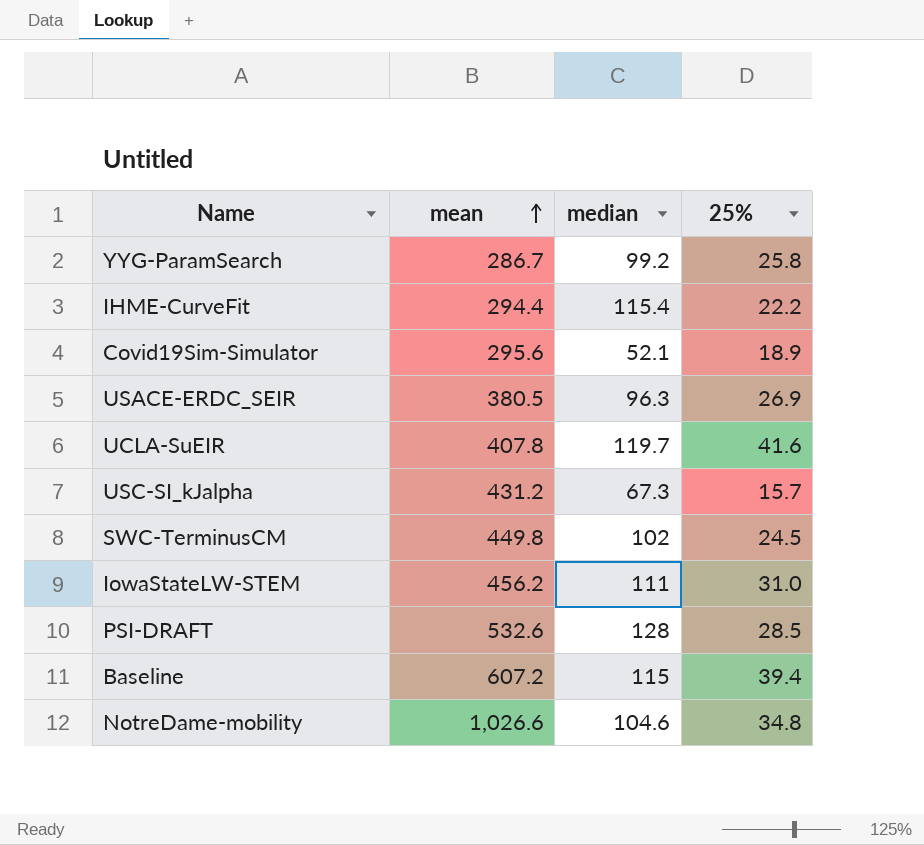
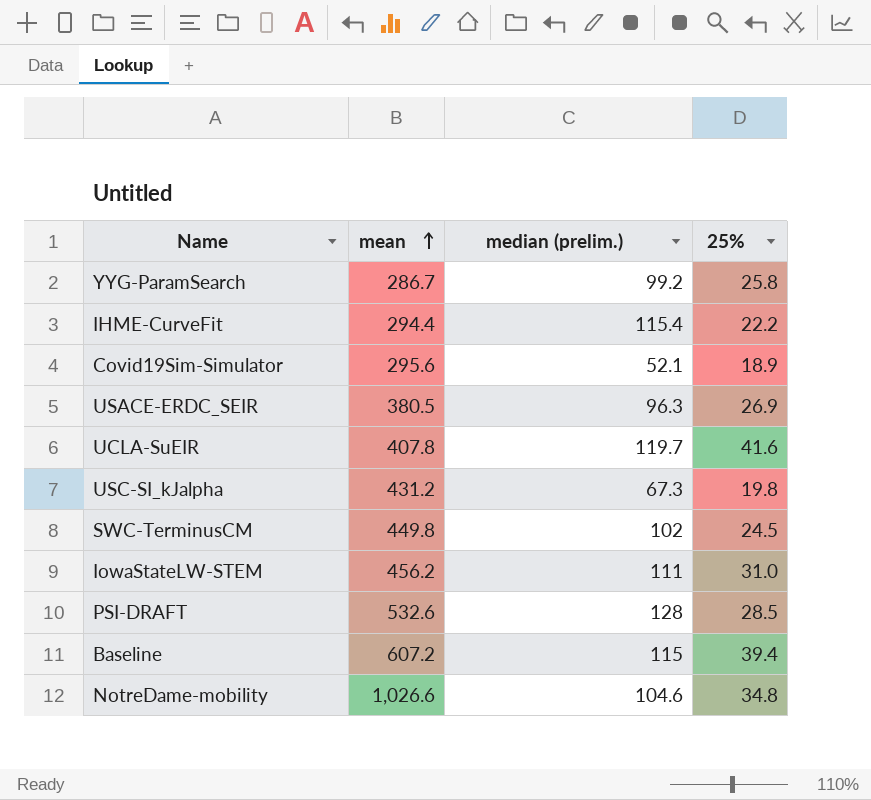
column name: median -> median (prelim.)
USC-SI_kJalpha | 25%: 15.7 -> 19.8

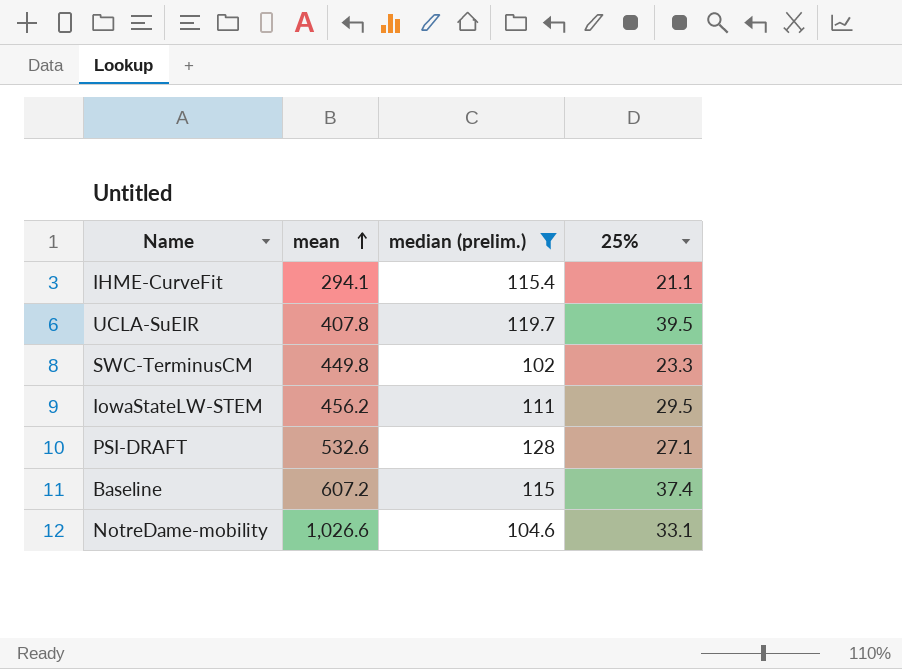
filter: none -> median (prelim.) >= 102
IHME-CurveFit | mean: 294.4 -> 294.1
IHME-CurveFit | 25%: 22.2 -> 21.1
UCLA-SuEIR | 25%: 41.6 -> 39.5
SWC-TerminusCM | 25%: 24.5 -> 23.3
IowaStateLW-STEM | 25%: 31.0 -> 29.5
PSI-DRAFT | 25%: 28.5 -> 27.1
Baseline | 25%: 39.4 -> 37.4
NotreDame-mobility | 25%: 34.8 -> 33.1

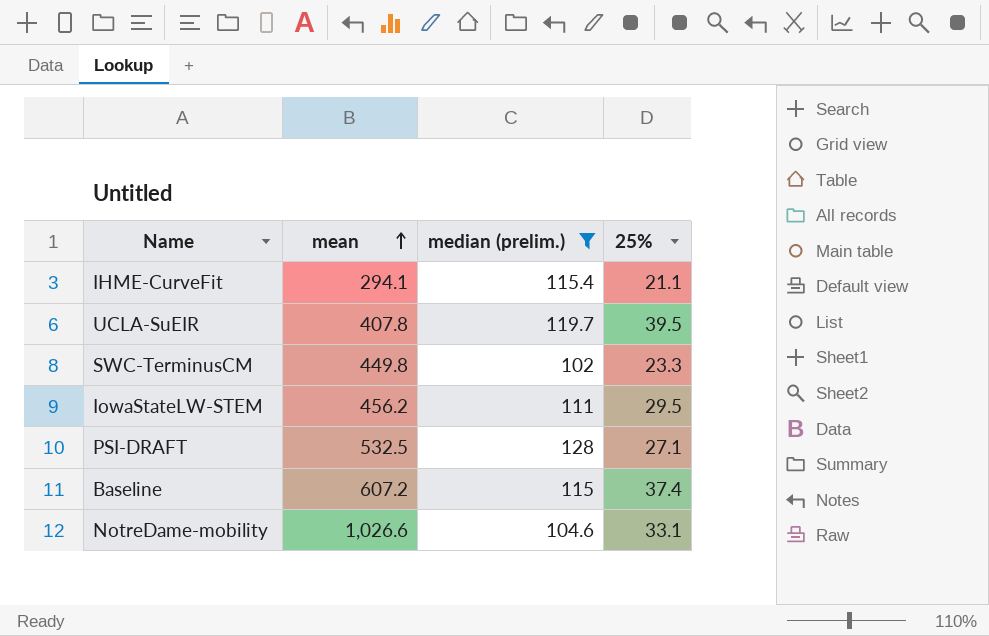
PSI-DRAFT | mean: 532.6 -> 532.5

